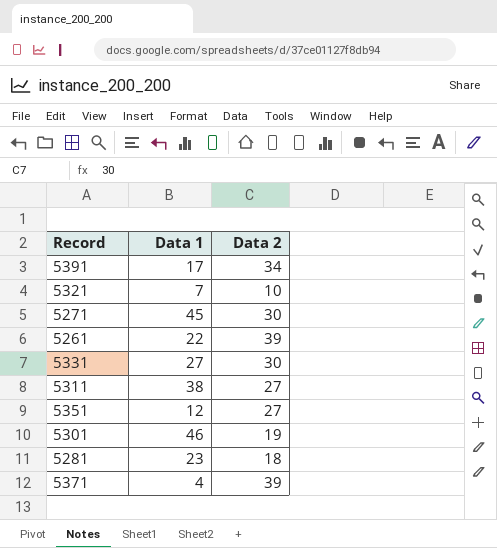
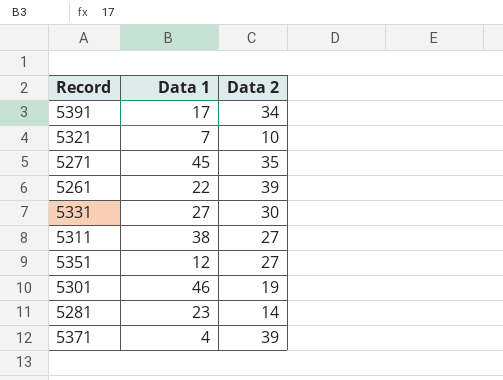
5271 | Data 2: 30 -> 35
5281 | Data 2: 18 -> 14

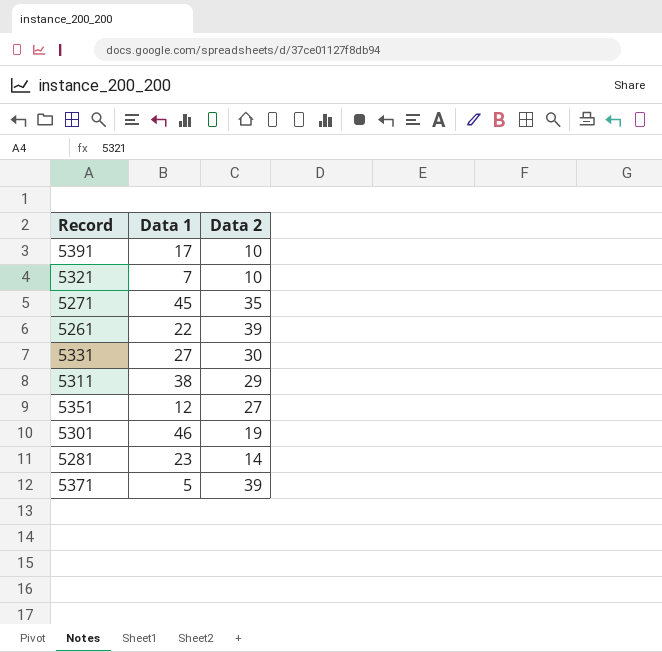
5391 | Data 2: 34 -> 10
5311 | Data 2: 27 -> 29
5371 | Data 1: 4 -> 5

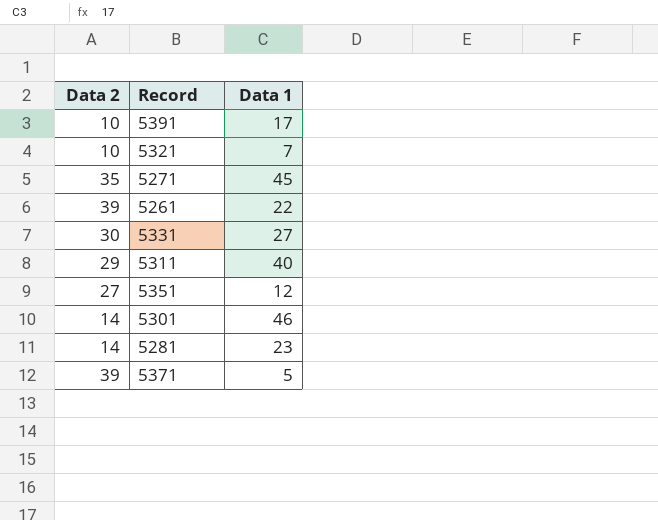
column Data 2 | position: 3 -> 1
5311 | Data 1: 38 -> 40
5301 | Data 2: 19 -> 14

